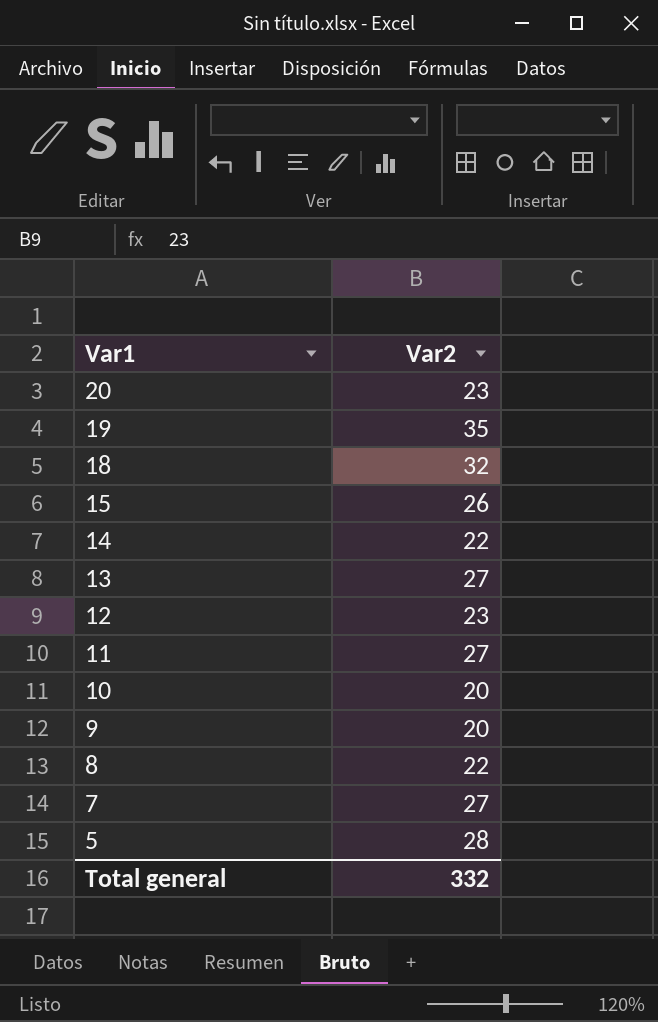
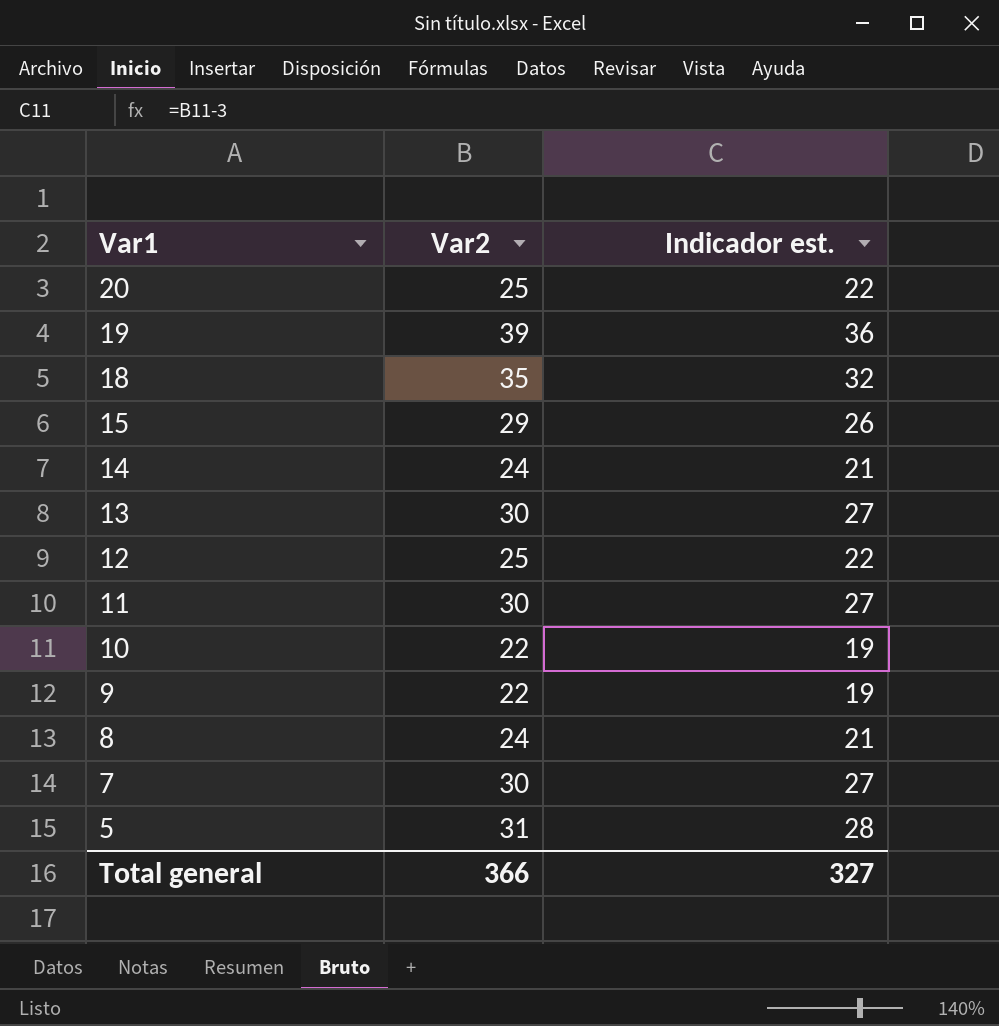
column Indicador est. | formula: none -> [Var2] - 3
20 | Var2: 23 -> 25
19 | Var2: 35 -> 39
18 | Var2: 32 -> 35
15 | Var2: 26 -> 29
14 | Var2: 22 -> 24
13 | Var2: 27 -> 30
12 | Var2: 23 -> 25
11 | Var2: 27 -> 30
10 | Var2: 20 -> 22
9 | Var2: 20 -> 22
8 | Var2: 22 -> 24
7 | Var2: 27 -> 30
5 | Var2: 28 -> 31
Total general | Var2: 332 -> 366

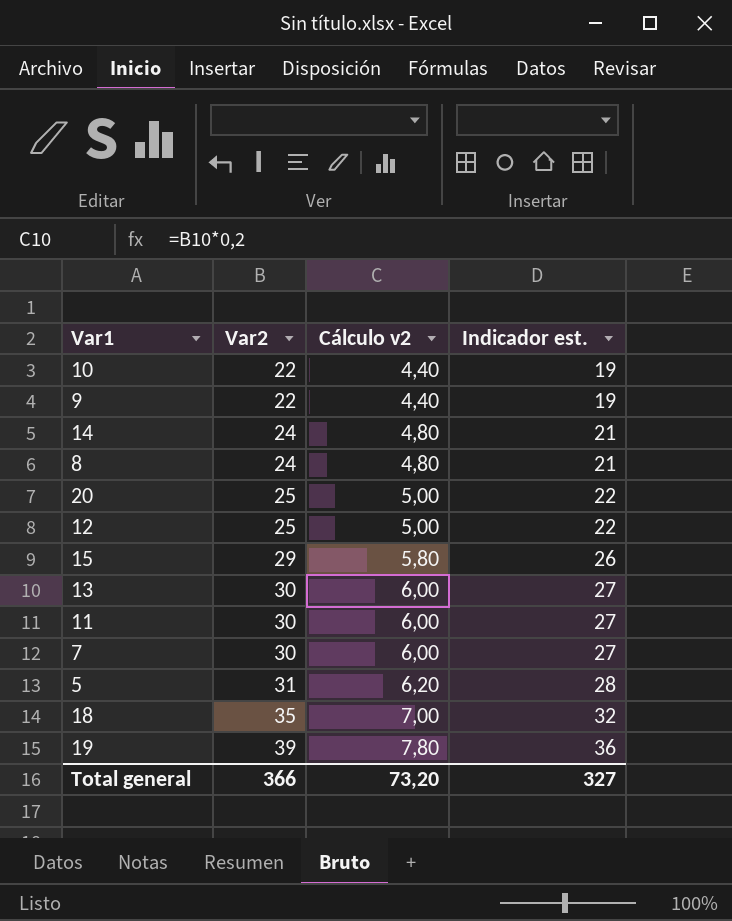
row order: Var1 descending -> Var2 ascending
column Cálculo v2 | formula: none -> [Var2] * 0,2

